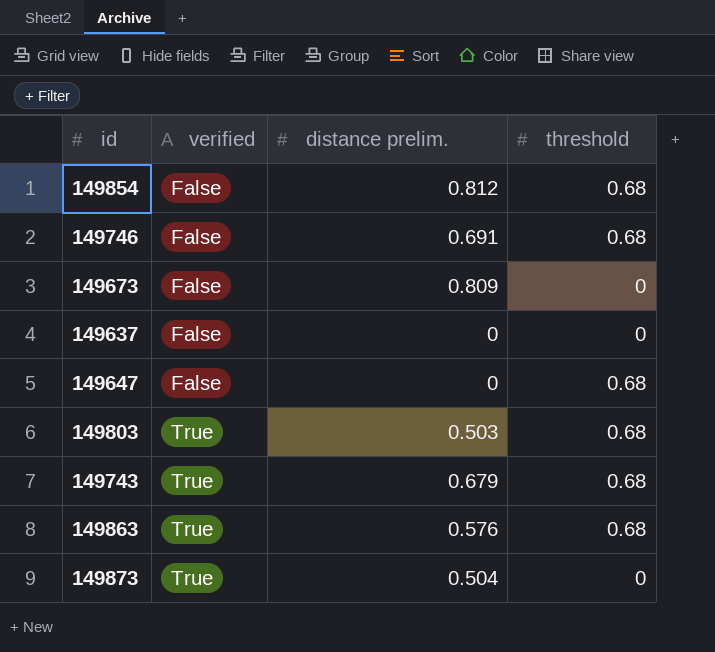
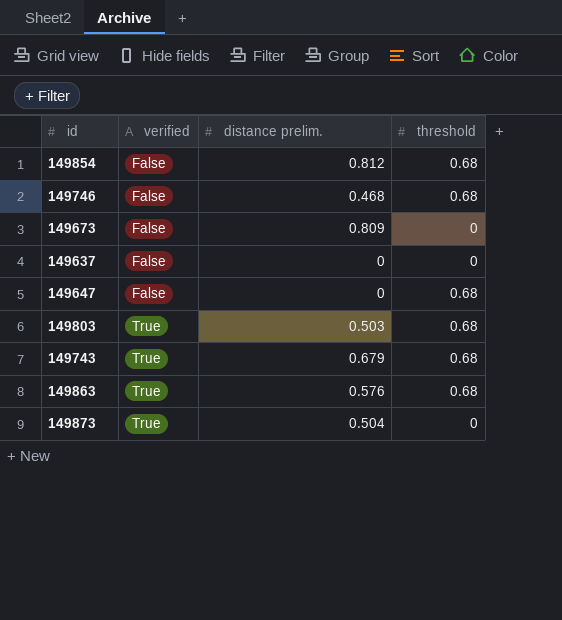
149746 | distance prelim.: 0.691 -> 0.468

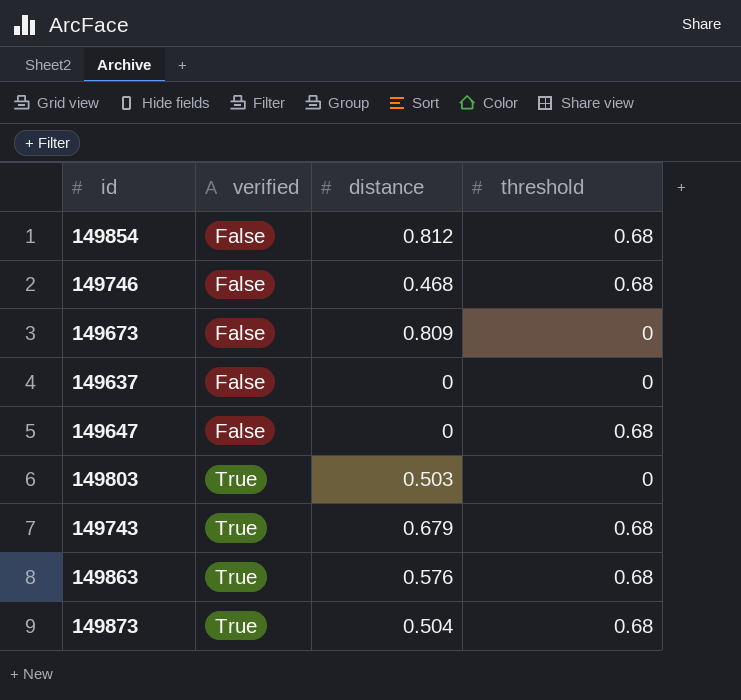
column name: distance prelim. -> distance
149803 | threshold: 0.68 -> 0
149873 | threshold: 0 -> 0.68

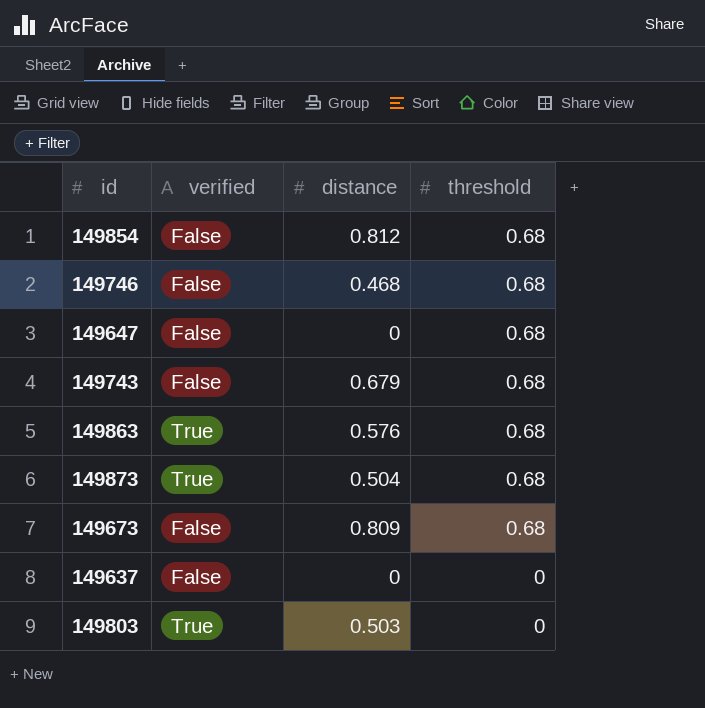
row order: verified ascending -> threshold descending
149743 | verified: True -> False
149673 | threshold: 0 -> 0.68

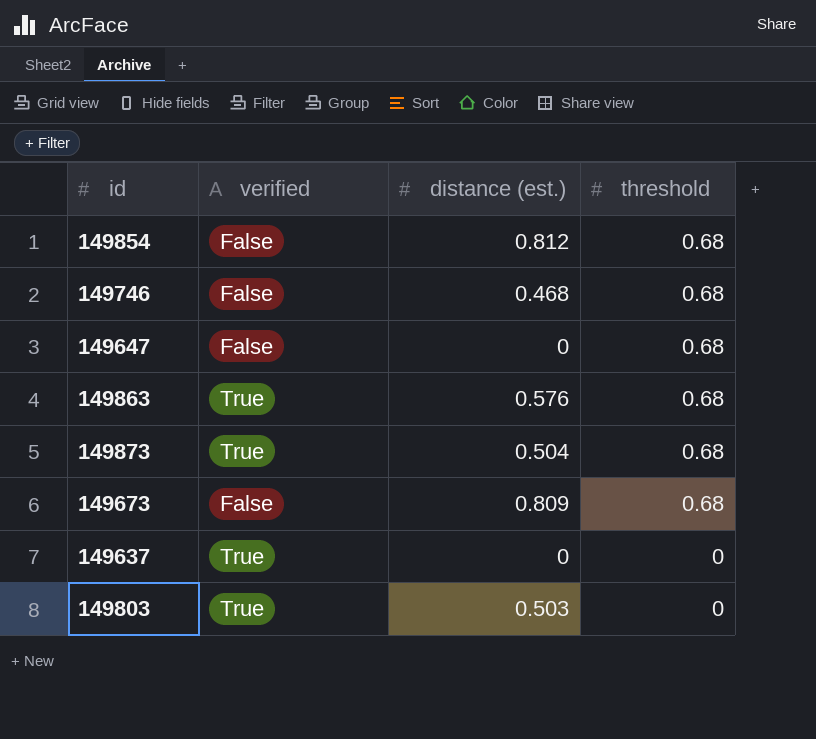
column name: distance -> distance (est.)
row 149743: False | 0.679 | 0.68 -> none
149637 | verified: False -> True

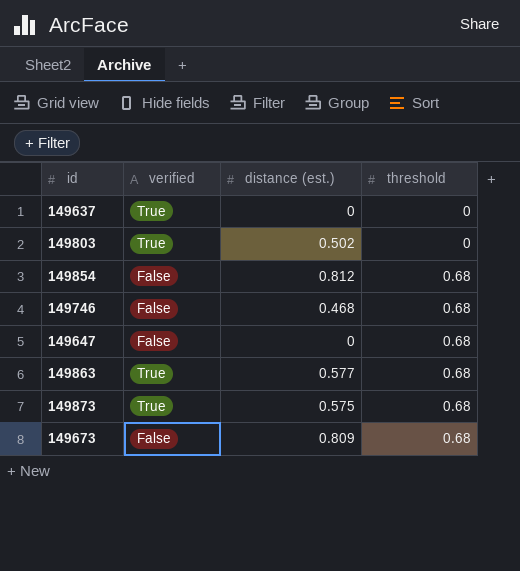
row order: threshold descending -> threshold ascending
149803 | distance (est.): 0.503 -> 0.502
149863 | distance (est.): 0.576 -> 0.577
149873 | distance (est.): 0.504 -> 0.575

